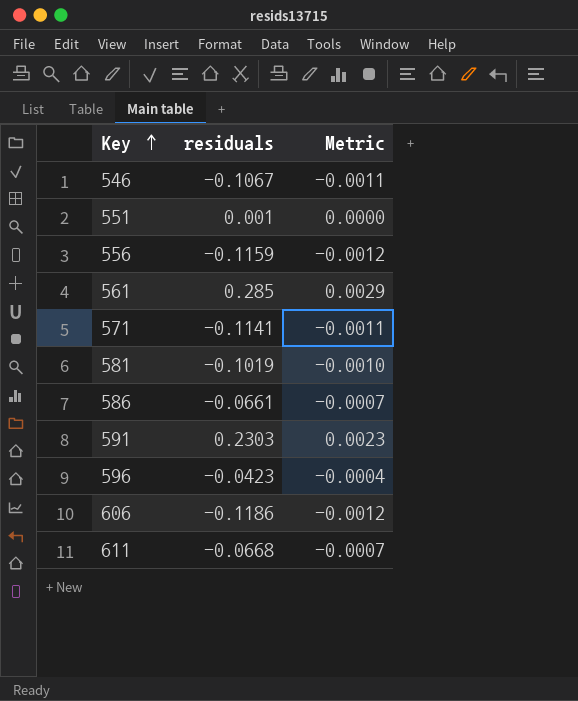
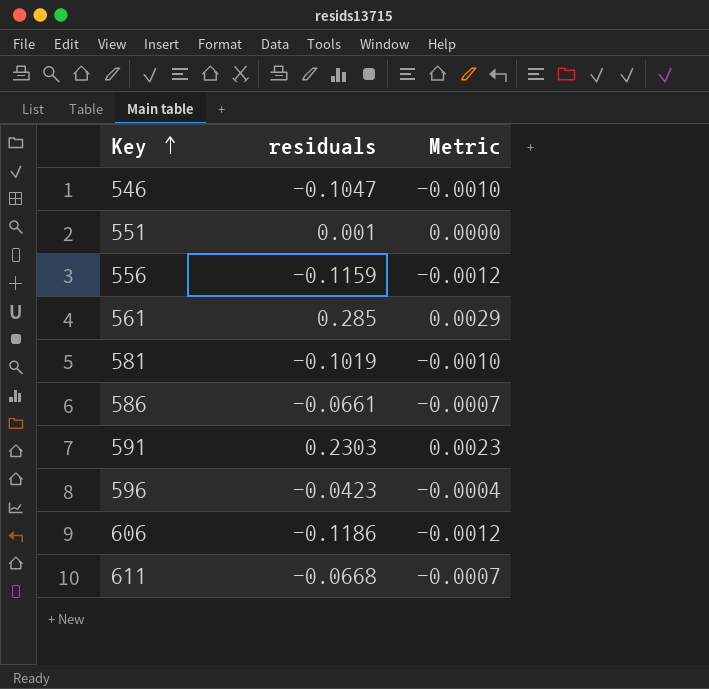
row 571: -0.1141 | -0.0011 -> none
546 | residuals: -0.1067 -> -0.1047
546 | Metric: -0.0011 -> -0.0010

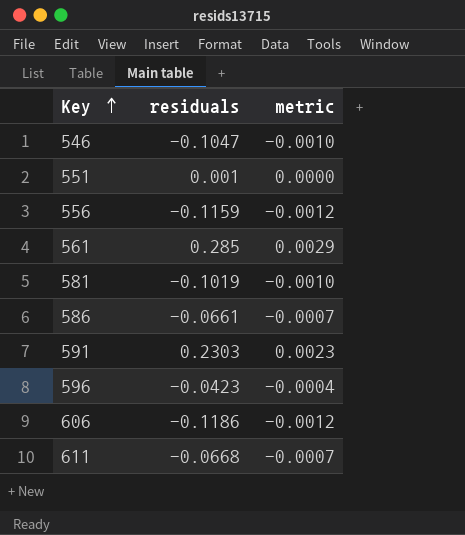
column name: Metric -> metric

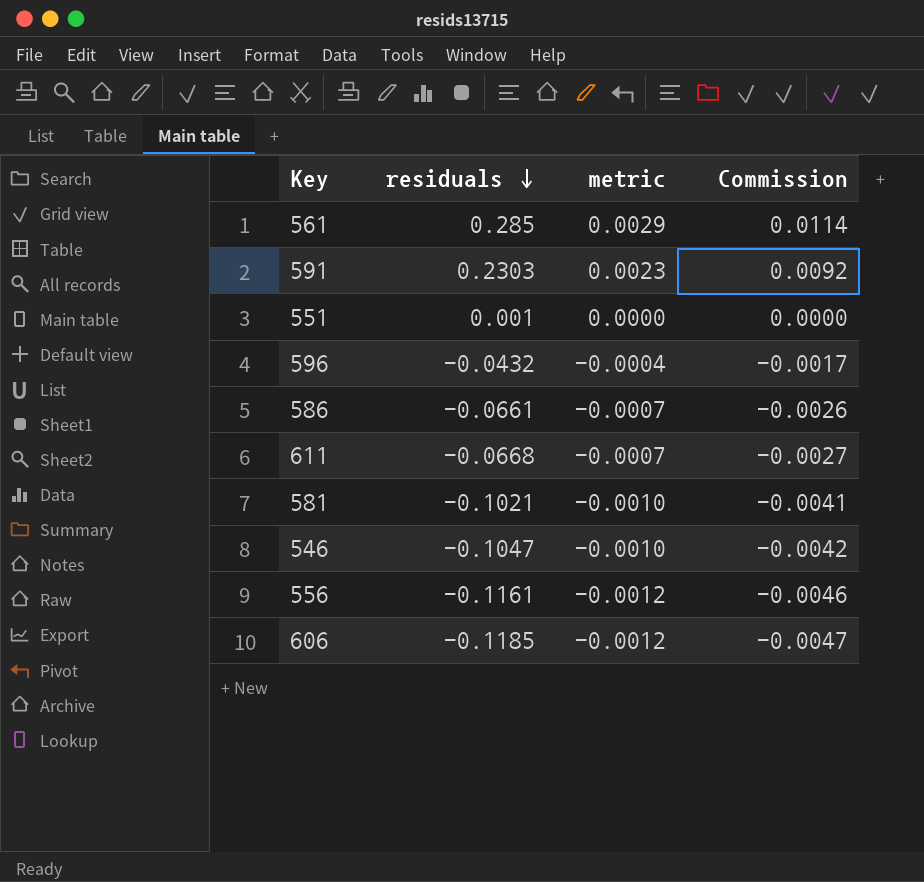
row order: Key ascending -> residuals descending
column Commission | formula: none -> [residuals] * 0.04
596 | residuals: -0.0423 -> -0.0432
581 | residuals: -0.1019 -> -0.1021
556 | residuals: -0.1159 -> -0.1161
606 | residuals: -0.1186 -> -0.1185

